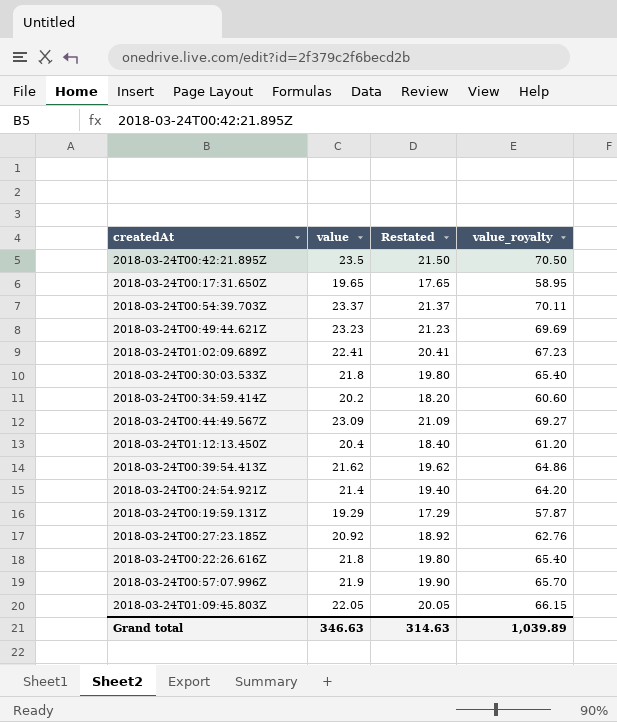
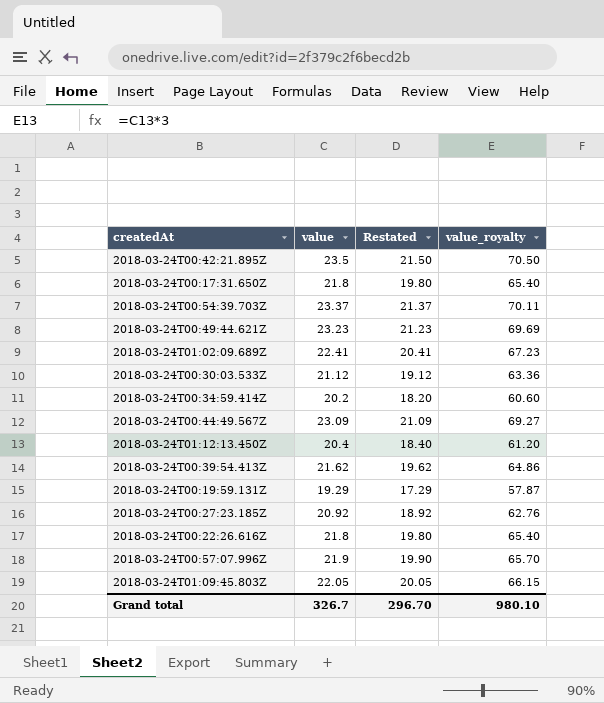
row 2018-03-24T00:24:54.921Z: 21.4 | 19.40 | 64.20 -> none
2018-03-24T00:17:31.650Z | value: 19.65 -> 21.8
2018-03-24T00:17:31.650Z | Restated: 17.65 -> 19.80
2018-03-24T00:17:31.650Z | value_royalty: 58.95 -> 65.40
2018-03-24T00:30:03.533Z | value: 21.8 -> 21.12
2018-03-24T00:30:03.533Z | Restated: 19.80 -> 19.12
2018-03-24T00:30:03.533Z | value_royalty: 65.40 -> 63.36
Grand total | value: 346.63 -> 326.7
Grand total | Restated: 314.63 -> 296.70
Grand total | value_royalty: 1,039.89 -> 980.10

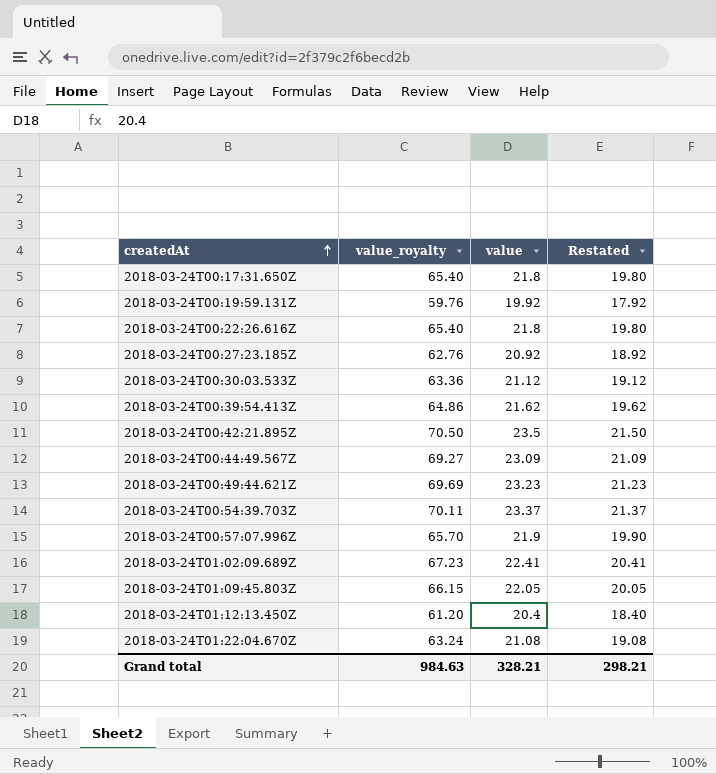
row order: none -> createdAt ascending
column value_royalty | position: 4 -> 2
row 2018-03-24T00:34:59.414Z: 20.2 | 18.20 | 60.60 -> none
2018-03-24T00:19:59.131Z | value_royalty: 57.87 -> 59.76
2018-03-24T00:19:59.131Z | value: 19.29 -> 19.92
2018-03-24T00:19:59.131Z | Restated: 17.29 -> 17.92
row 2018-03-24T01:22:04.670Z: none -> 63.24 | 21.08 | 19.08
Grand total | value_royalty: 980.10 -> 984.63
Grand total | value: 326.7 -> 328.21
Grand total | Restated: 296.70 -> 298.21

